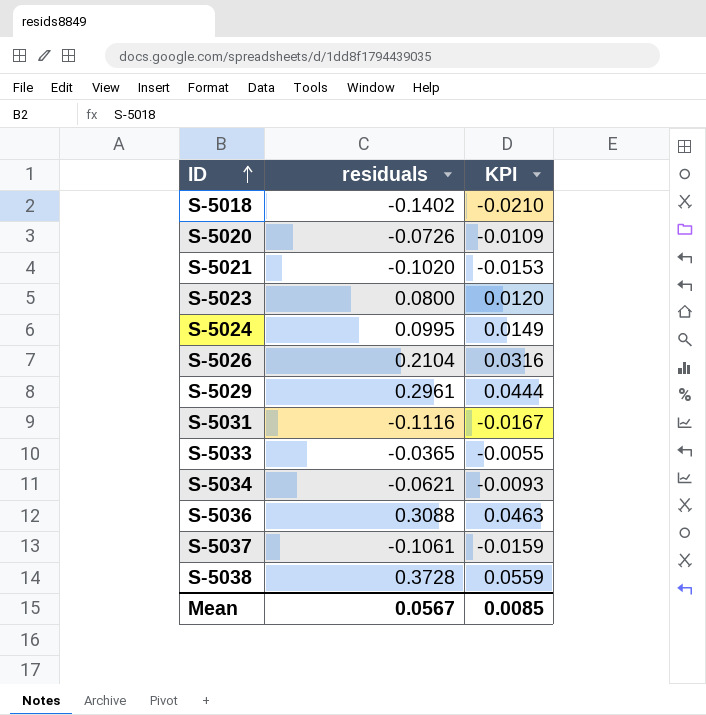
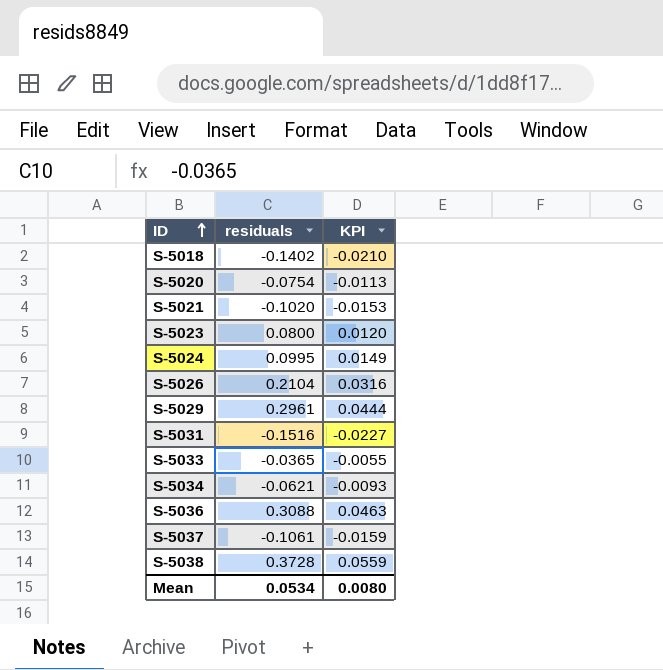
S-5020 | residuals: -0.0726 -> -0.0754
S-5020 | KPI: -0.0109 -> -0.0113
S-5031 | residuals: -0.1116 -> -0.1516
S-5031 | KPI: -0.0167 -> -0.0227
Mean | residuals: 0.0567 -> 0.0534
Mean | KPI: 0.0085 -> 0.0080

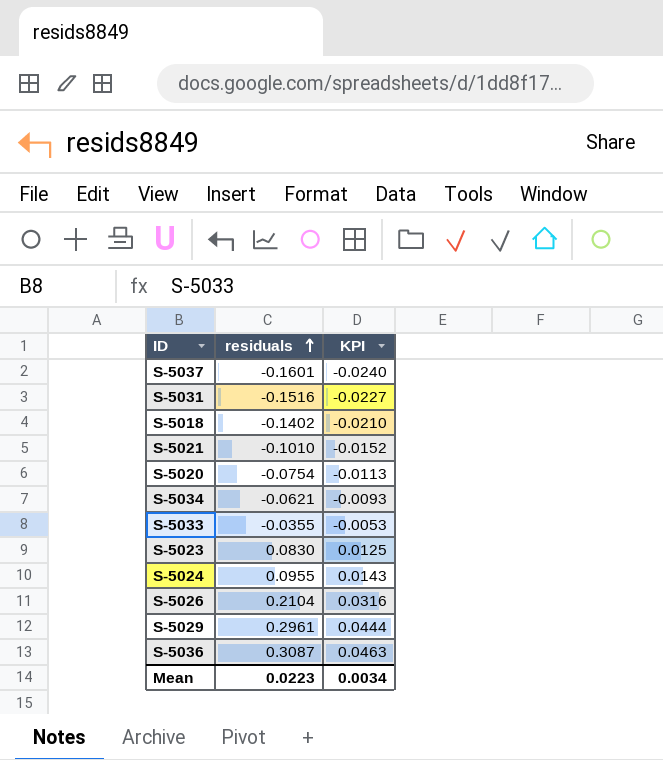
row order: ID ascending -> residuals ascending
row S-5038: 0.3728 | 0.0559 -> none
S-5037 | residuals: -0.1061 -> -0.1601
S-5037 | KPI: -0.0159 -> -0.0240
S-5021 | residuals: -0.1020 -> -0.1010
S-5021 | KPI: -0.0153 -> -0.0152
S-5033 | residuals: -0.0365 -> -0.0355
S-5033 | KPI: -0.0055 -> -0.0053
S-5023 | residuals: 0.0800 -> 0.0830
S-5023 | KPI: 0.0120 -> 0.0125
S-5024 | residuals: 0.0995 -> 0.0955
S-5024 | KPI: 0.0149 -> 0.0143
S-5036 | residuals: 0.3088 -> 0.3087
Mean | residuals: 0.0534 -> 0.0223
Mean | KPI: 0.0080 -> 0.0034

